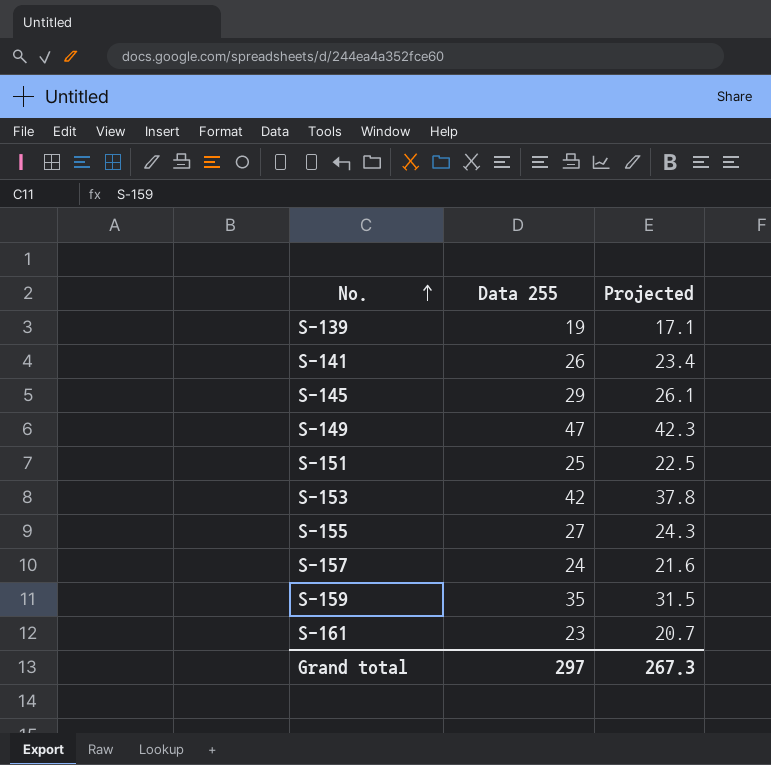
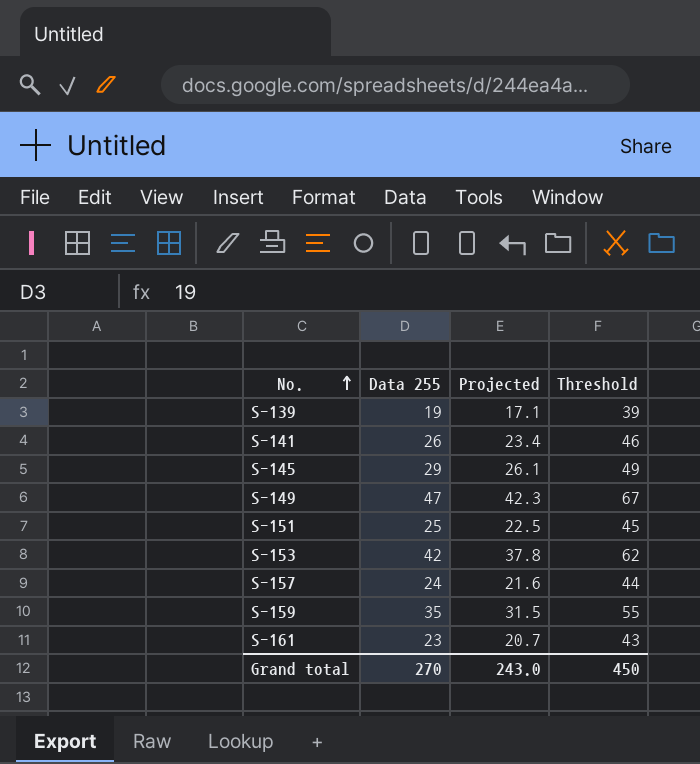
column Threshold | formula: none -> [Data 255] + 20
row S-155: 27 | 24.3 -> none
Grand total | Data 255: 297 -> 270
Grand total | Projected: 267.3 -> 243.0

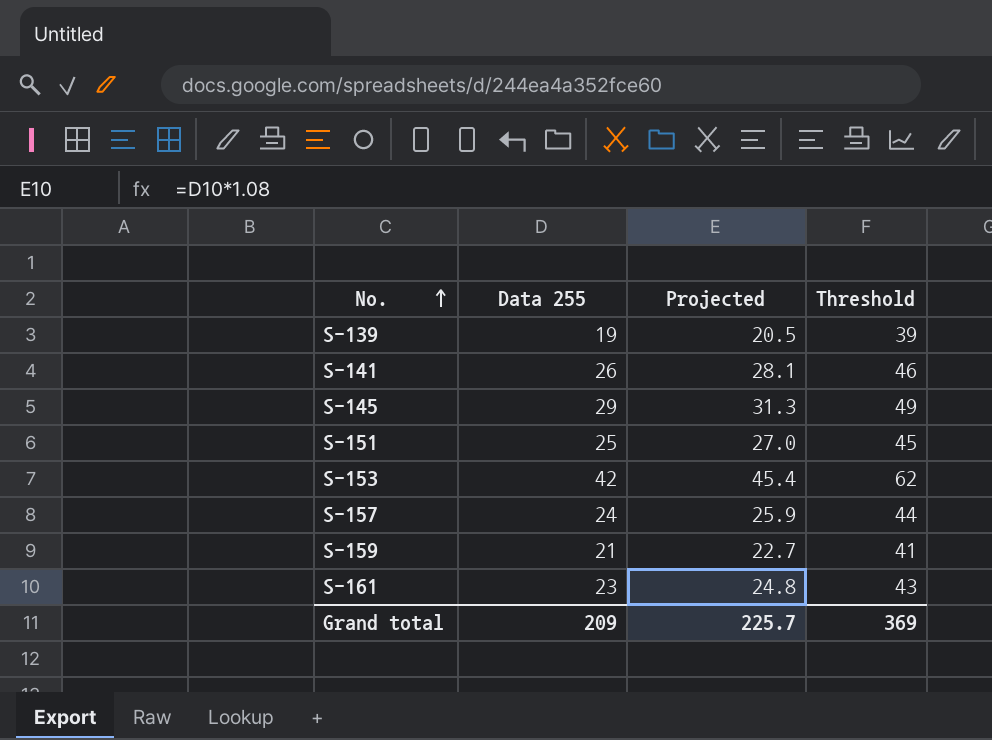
column Projected | formula: [Data 255] * 0.9 -> [Data 255] * 1.08
row S-149: 47 | 42.3 | 67 -> none
S-159 | Data 255: 35 -> 21
S-159 | Threshold: 55 -> 41
Grand total | Data 255: 270 -> 209
Grand total | Projected: 243.0 -> 225.7
Grand total | Threshold: 450 -> 369

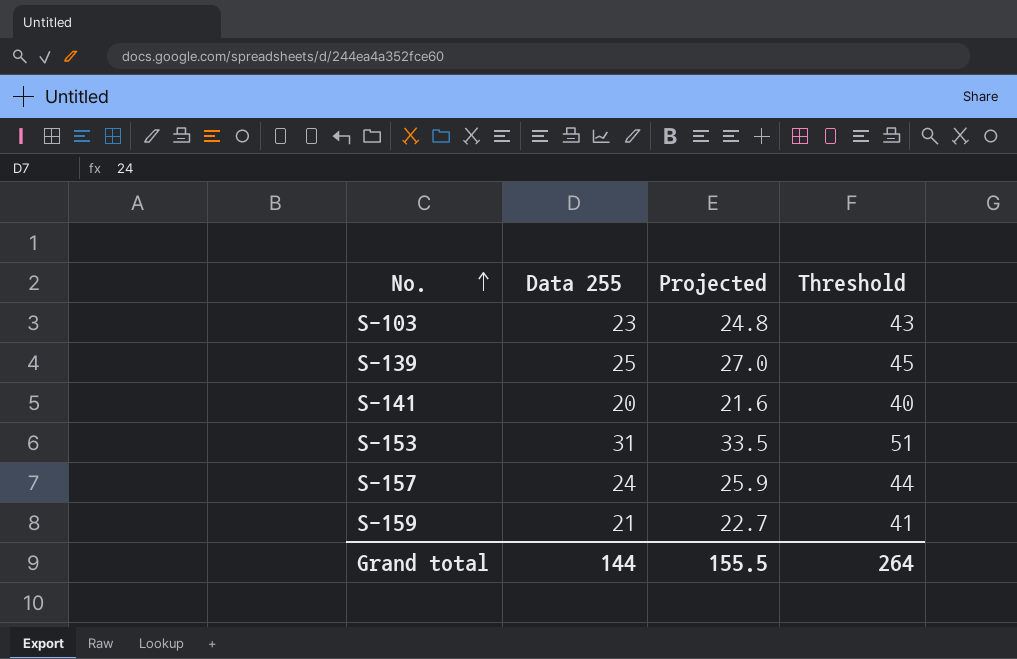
row S-145: 29 | 31.3 | 49 -> none
row S-151: 25 | 27.0 | 45 -> none
row S-161: 23 | 24.8 | 43 -> none
row S-103: none -> 23 | 24.8 | 43
S-139 | Data 255: 19 -> 25
S-139 | Projected: 20.5 -> 27.0
S-139 | Threshold: 39 -> 45
S-141 | Data 255: 26 -> 20
S-141 | Projected: 28.1 -> 21.6
S-141 | Threshold: 46 -> 40
S-153 | Data 255: 42 -> 31
S-153 | Projected: 45.4 -> 33.5
S-153 | Threshold: 62 -> 51
Grand total | Data 255: 209 -> 144
Grand total | Projected: 225.7 -> 155.5
Grand total | Threshold: 369 -> 264

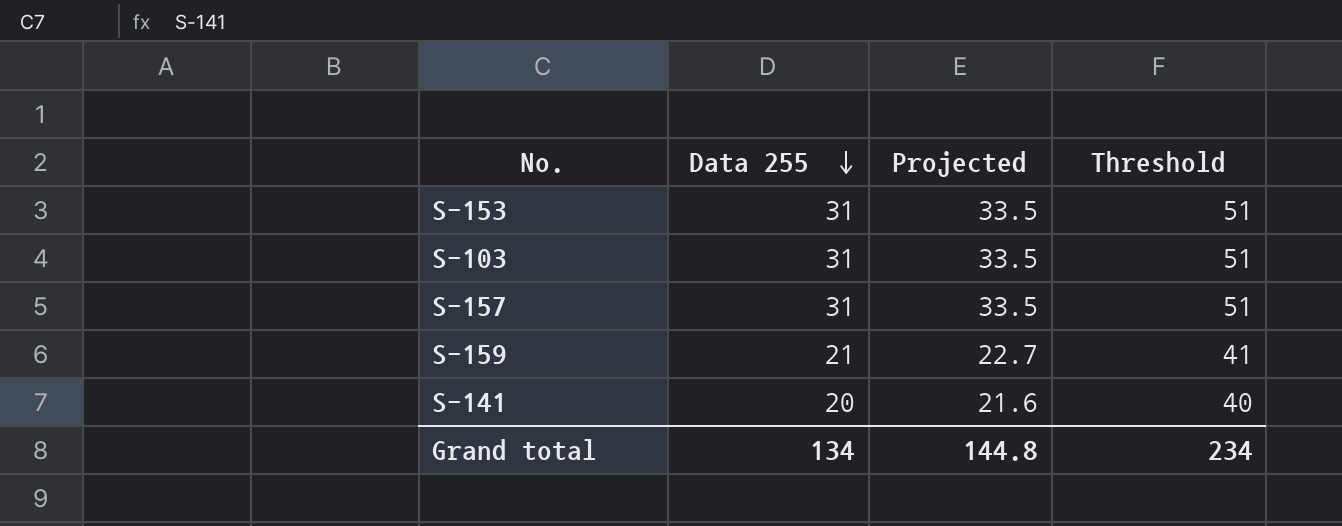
row order: No. ascending -> Data 255 descending
row S-139: 25 | 27.0 | 45 -> none
S-103 | Data 255: 23 -> 31
S-103 | Projected: 24.8 -> 33.5
S-103 | Threshold: 43 -> 51
S-157 | Data 255: 24 -> 31
S-157 | Projected: 25.9 -> 33.5
S-157 | Threshold: 44 -> 51
Grand total | Data 255: 144 -> 134
Grand total | Projected: 155.5 -> 144.8
Grand total | Threshold: 264 -> 234

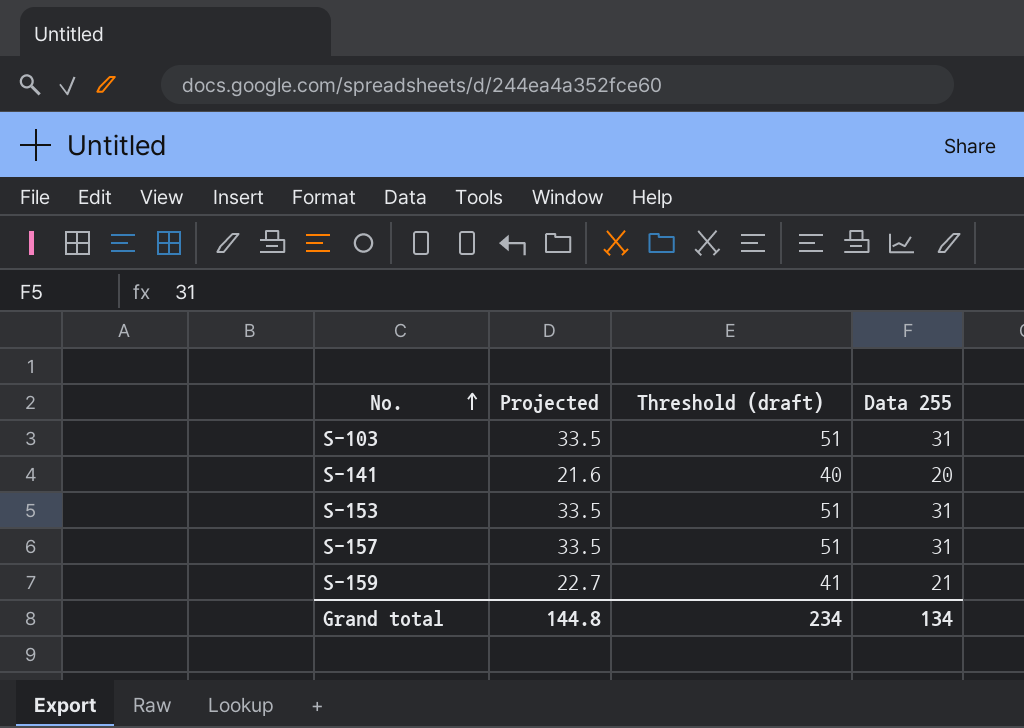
row order: Data 255 descending -> No. ascending
column name: Threshold -> Threshold (draft)
column Data 255 | position: 2 -> 4

